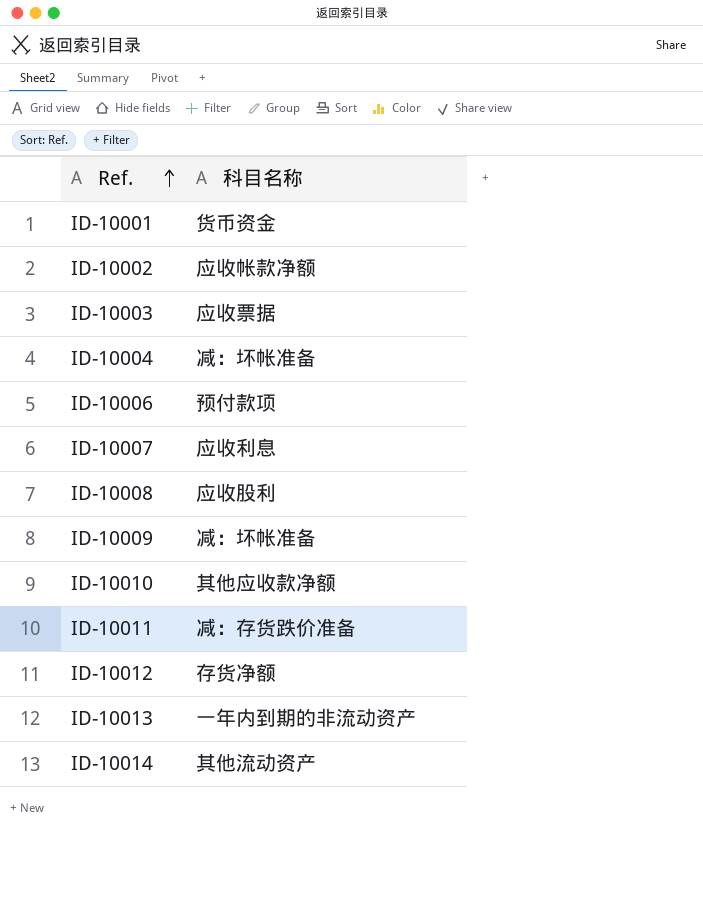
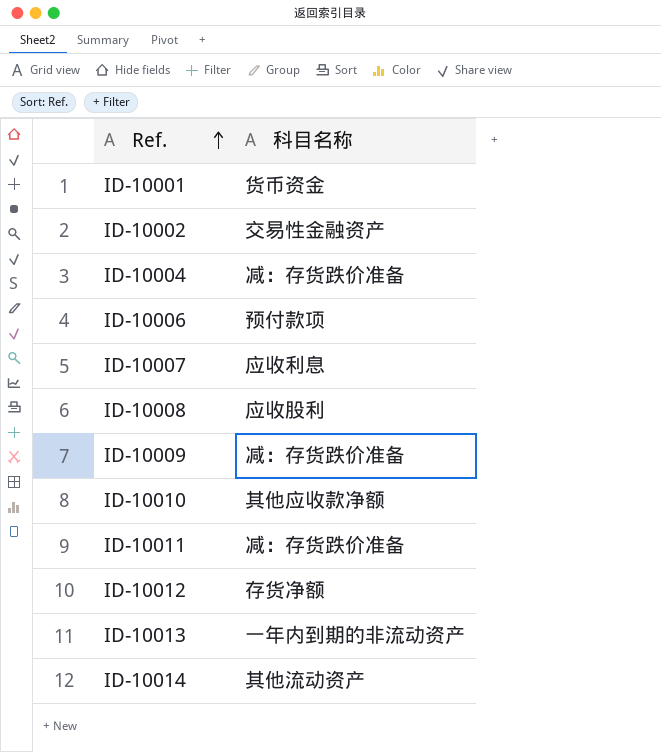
row ID-10003: 应收票据 -> none
ID-10002 | 科目名称: 应收帐款净额 -> 交易性金融资产
ID-10004 | 科目名称: 减：坏帐准备 -> 减：存货跌价准备
ID-10009 | 科目名称: 减：坏帐准备 -> 减：存货跌价准备

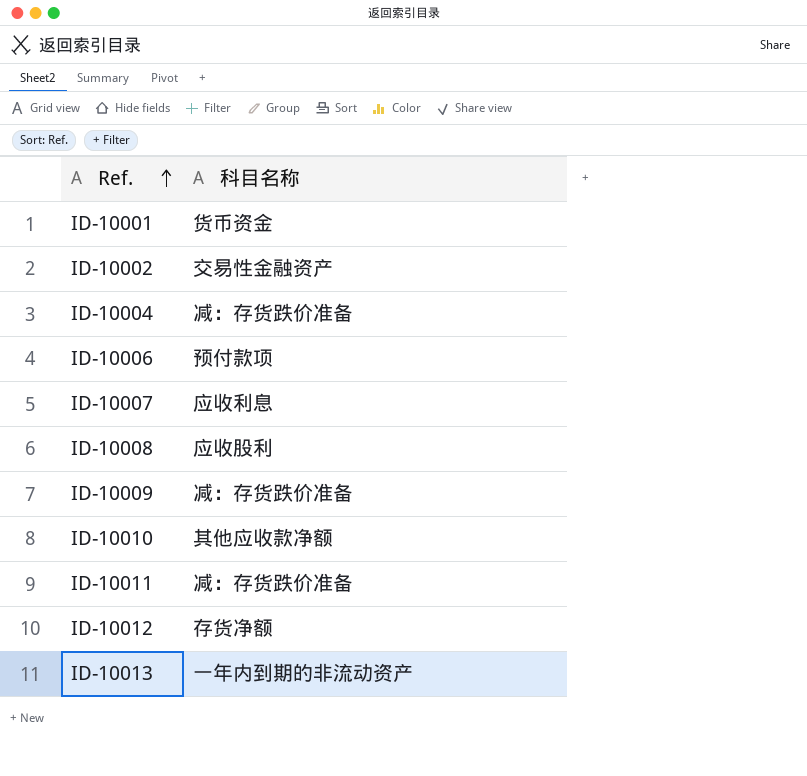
row ID-10014: 其他流动资产 -> none

